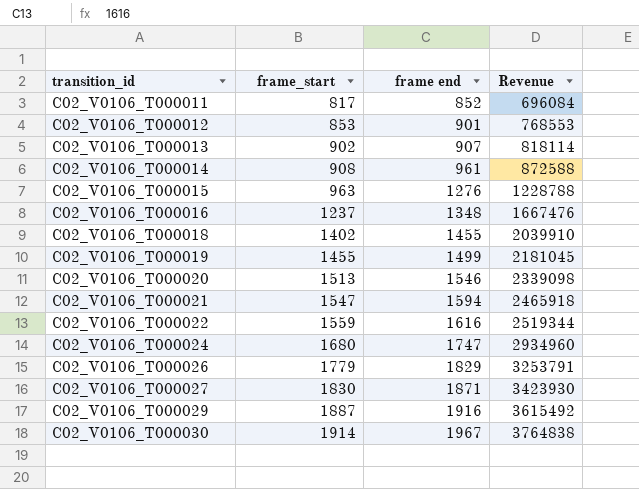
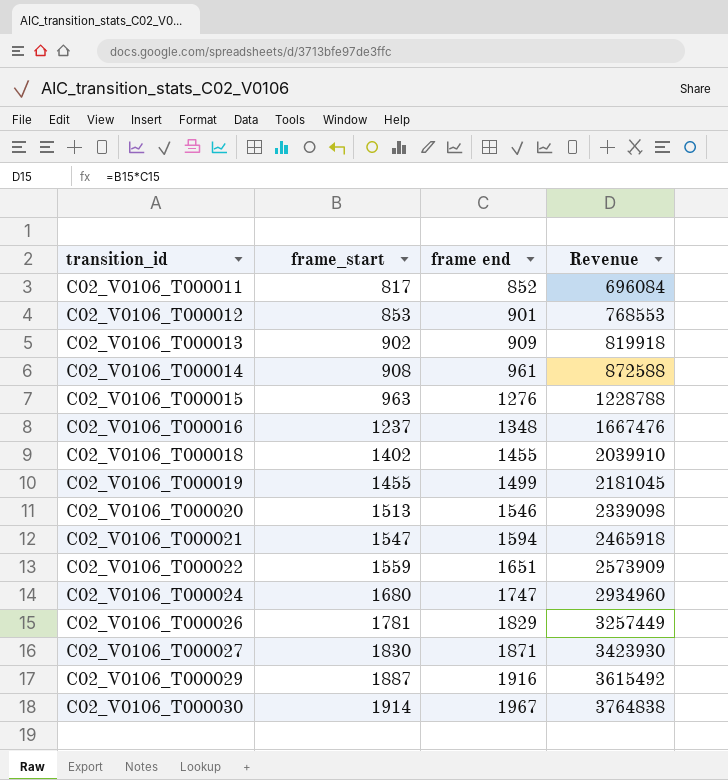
C02_V0106_T000013 | frame end: 907 -> 909
C02_V0106_T000013 | Revenue: 818114 -> 819918
C02_V0106_T000022 | frame end: 1616 -> 1651
C02_V0106_T000022 | Revenue: 2519344 -> 2573909
C02_V0106_T000026 | frame_start: 1779 -> 1781
C02_V0106_T000026 | Revenue: 3253791 -> 3257449

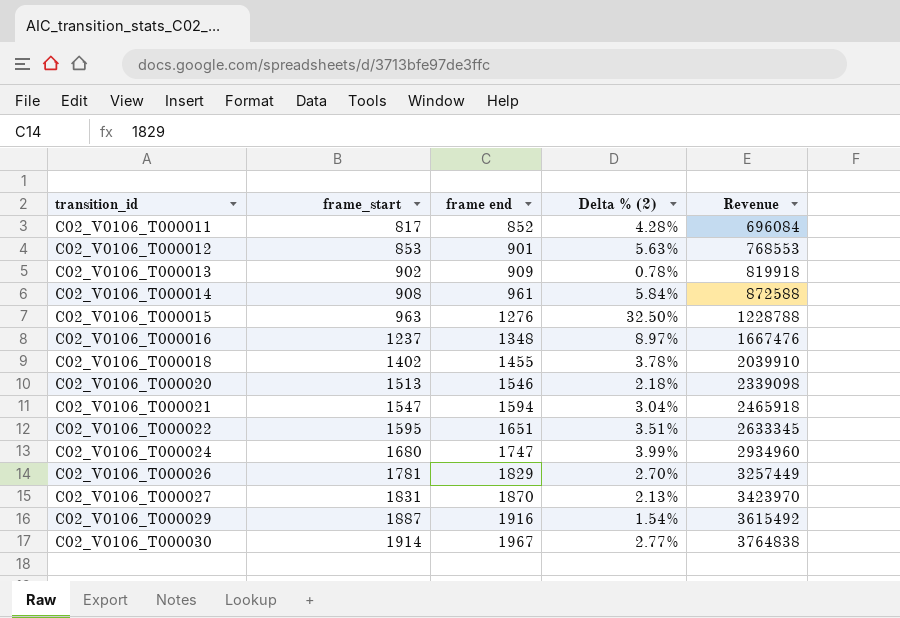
column Delta % (2) | formula: none -> ([frame end] - [frame_start]) / [frame_start]
row C02_V0106_T000019: 1455 | 1499 | 2181045 -> none
C02_V0106_T000022 | frame_start: 1559 -> 1595
C02_V0106_T000022 | Revenue: 2573909 -> 2633345
C02_V0106_T000027 | frame_start: 1830 -> 1831
C02_V0106_T000027 | frame end: 1871 -> 1870
C02_V0106_T000027 | Revenue: 3423930 -> 3423970

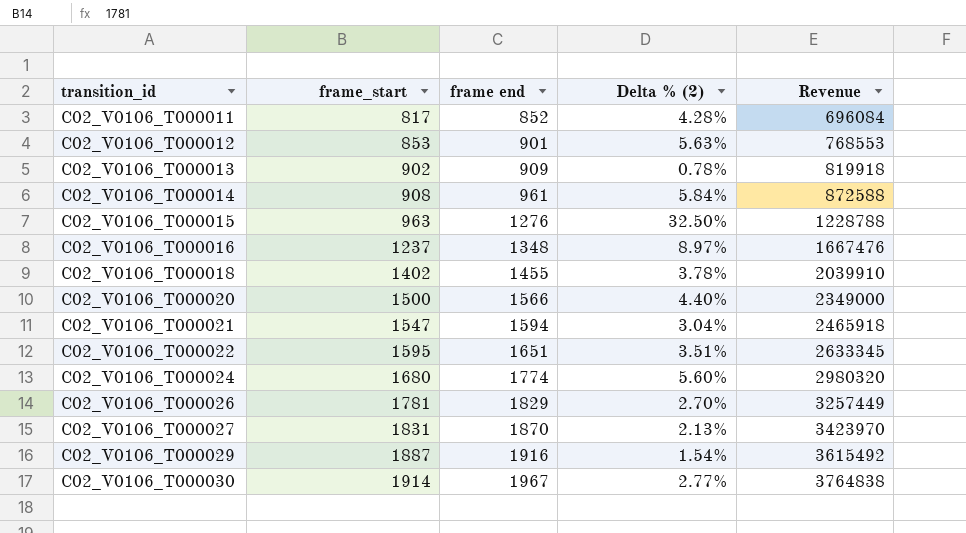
C02_V0106_T000020 | frame_start: 1513 -> 1500
C02_V0106_T000020 | frame end: 1546 -> 1566
C02_V0106_T000020 | Delta % (2): 2.18% -> 4.40%
C02_V0106_T000020 | Revenue: 2339098 -> 2349000
C02_V0106_T000024 | frame end: 1747 -> 1774
C02_V0106_T000024 | Delta % (2): 3.99% -> 5.60%
C02_V0106_T000024 | Revenue: 2934960 -> 2980320

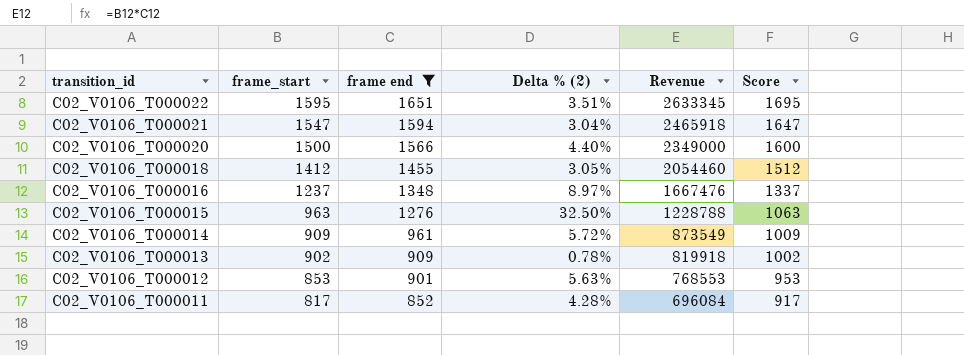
filter: none -> frame end <= 1651
row order: transition_id ascending -> transition_id descending
column Score | formula: none -> [frame_start] + 100
C02_V0106_T000018 | frame_start: 1402 -> 1412
C02_V0106_T000018 | Delta % (2): 3.78% -> 3.05%
C02_V0106_T000018 | Revenue: 2039910 -> 2054460
C02_V0106_T000014 | frame_start: 908 -> 909
C02_V0106_T000014 | Delta % (2): 5.84% -> 5.72%
C02_V0106_T000014 | Revenue: 872588 -> 873549

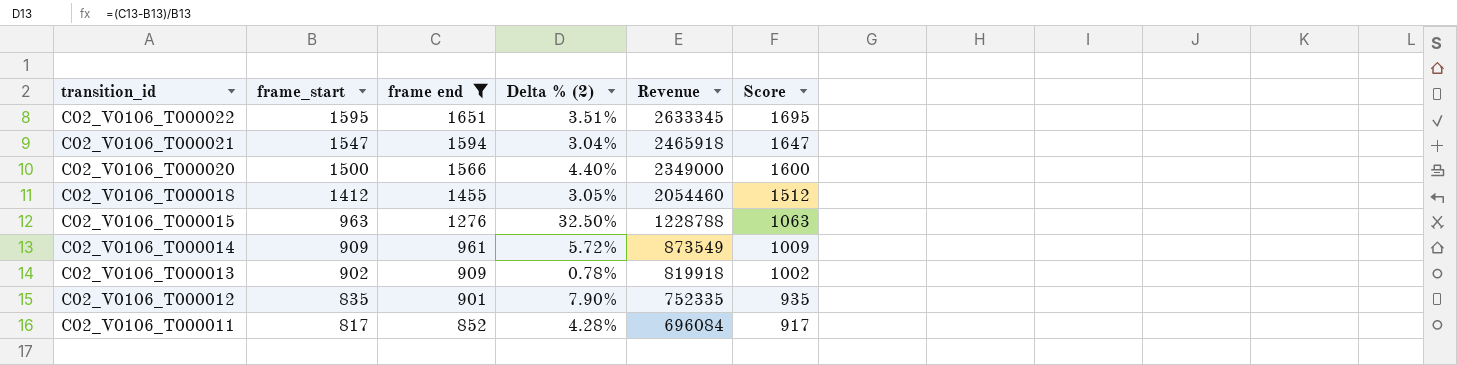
row C02_V0106_T000016: 1237 | 1348 | 8.97% | 1667476 | 1337 -> none
C02_V0106_T000012 | frame_start: 853 -> 835
C02_V0106_T000012 | Delta % (2): 5.63% -> 7.90%
C02_V0106_T000012 | Revenue: 768553 -> 752335
C02_V0106_T000012 | Score: 953 -> 935

